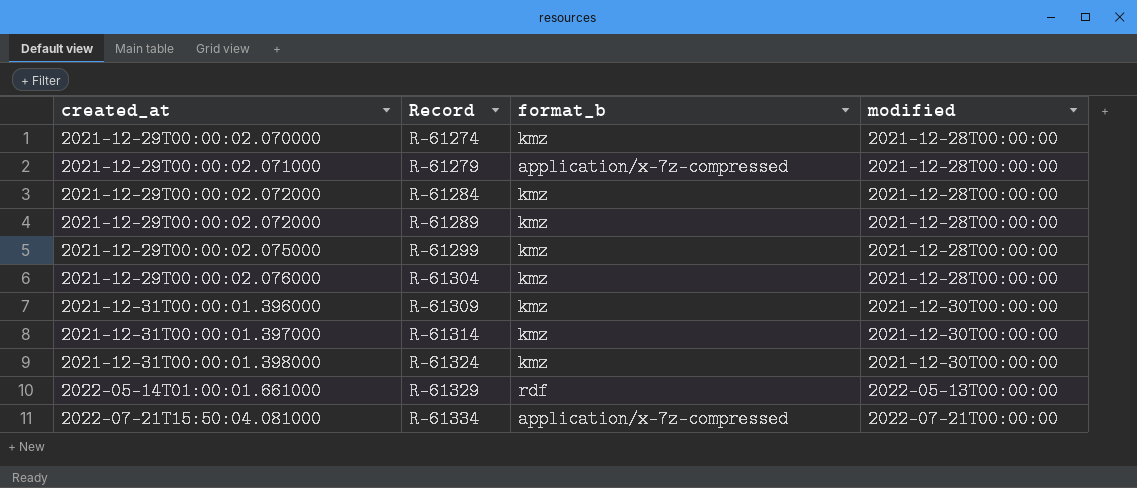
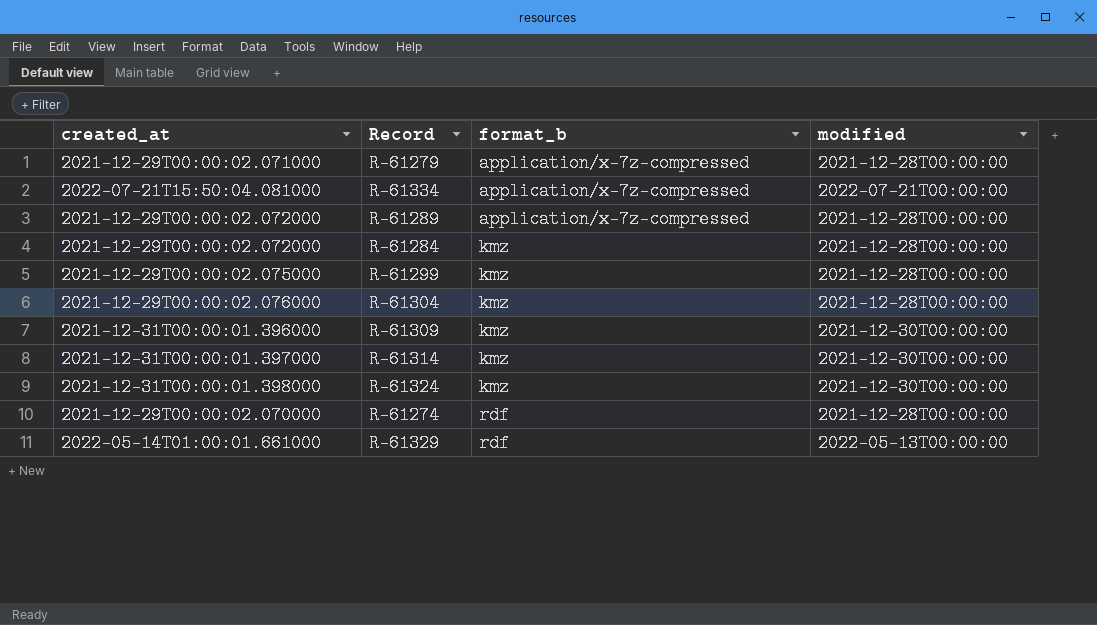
row order: created_at ascending -> format_b ascending
R-61289 | format_b: kmz -> application/x-7z-compressed
R-61274 | format_b: kmz -> rdf

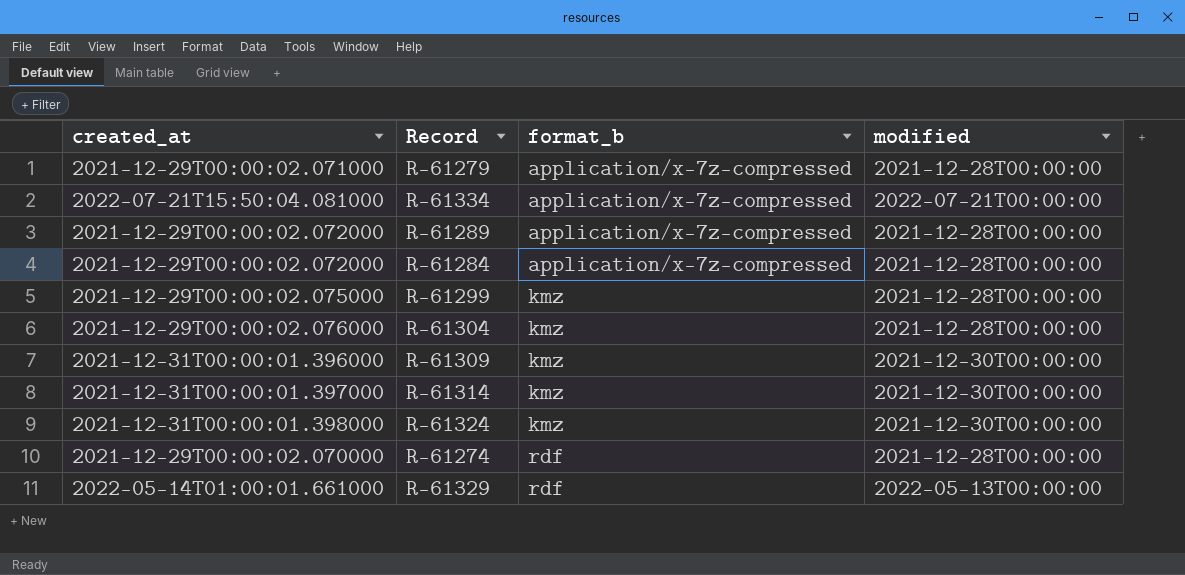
R-61284 | format_b: kmz -> application/x-7z-compressed

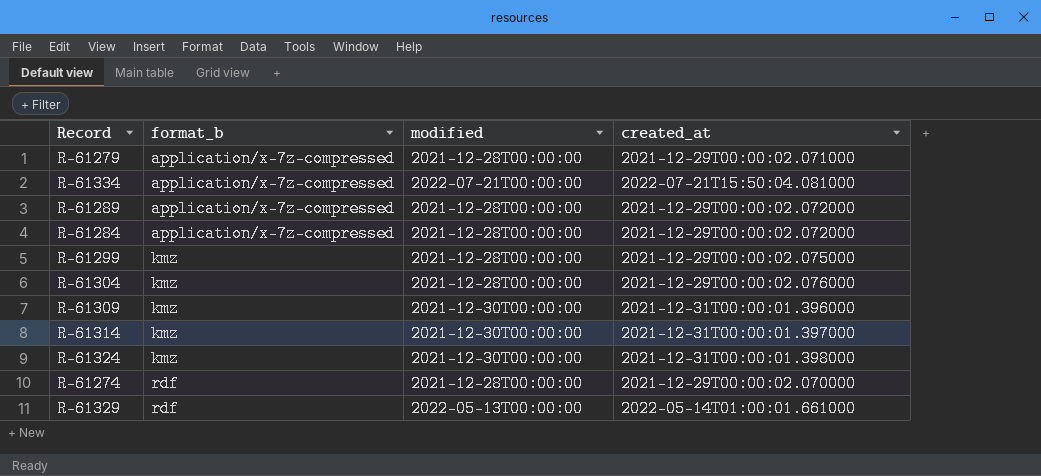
column created_at | position: 1 -> 4

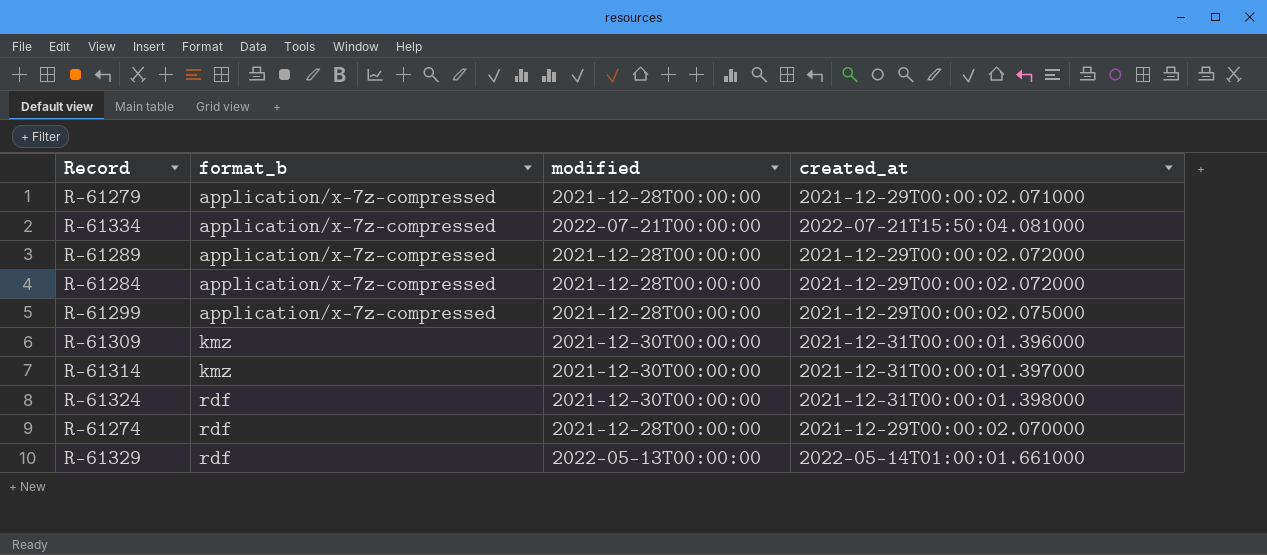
row R-61304: kmz | 2021-12-28T00:00:00 | 2021-12-29T00:00:02.076000 -> none
R-61299 | format_b: kmz -> application/x-7z-compressed
R-61324 | format_b: kmz -> rdf

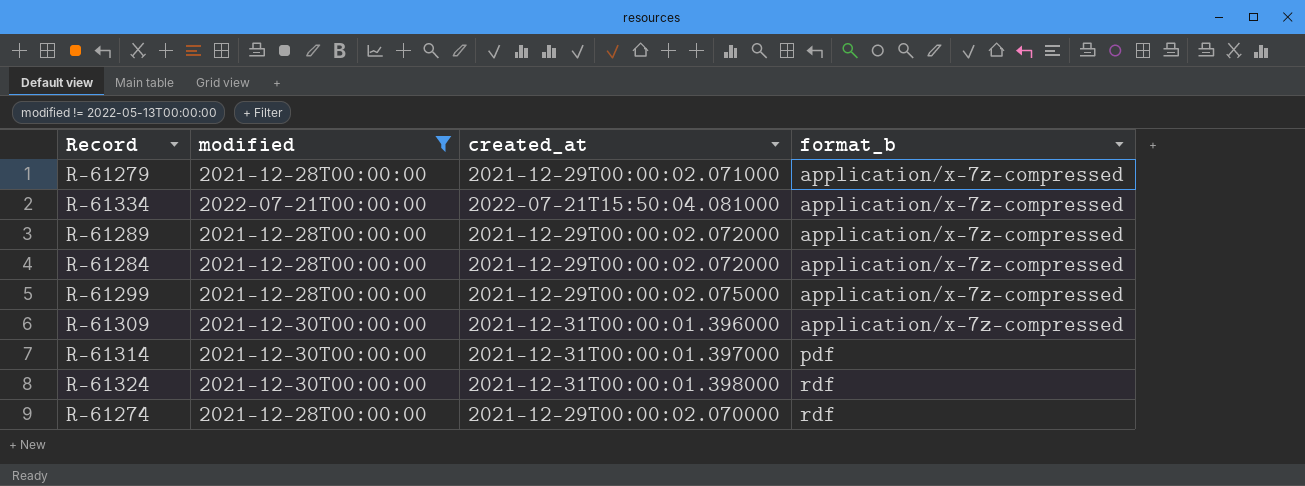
filter: none -> modified != 2022-05-13T00:00:00
column format_b | position: 2 -> 4
R-61309 | format_b: kmz -> application/x-7z-compressed
R-61314 | format_b: kmz -> pdf

